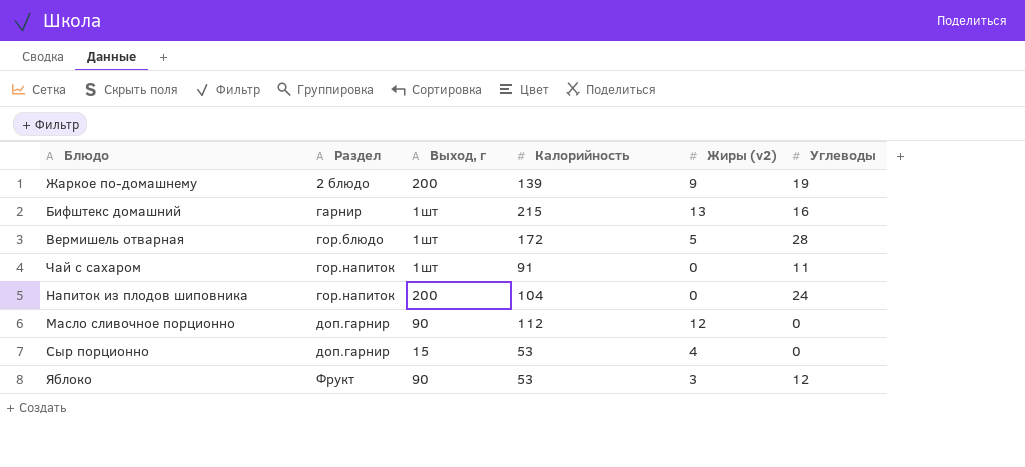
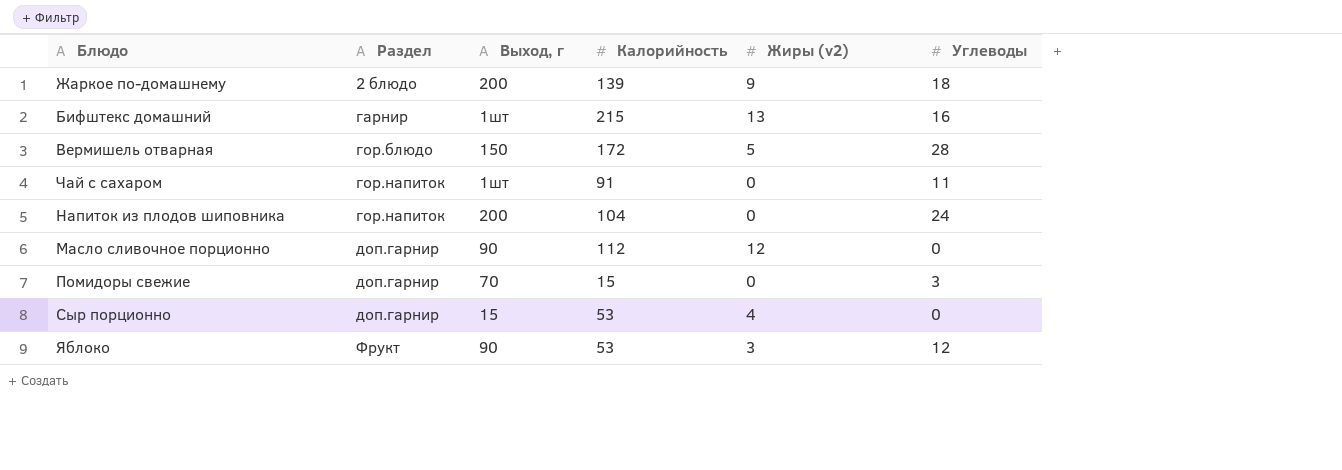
Жаркое по-домашнему | Углеводы: 19 -> 18
Вермишель отварная | Выход, г: 1шт -> 150
row Помидоры свежие: none -> доп.гарнир | 70 | 15 | 0 | 3

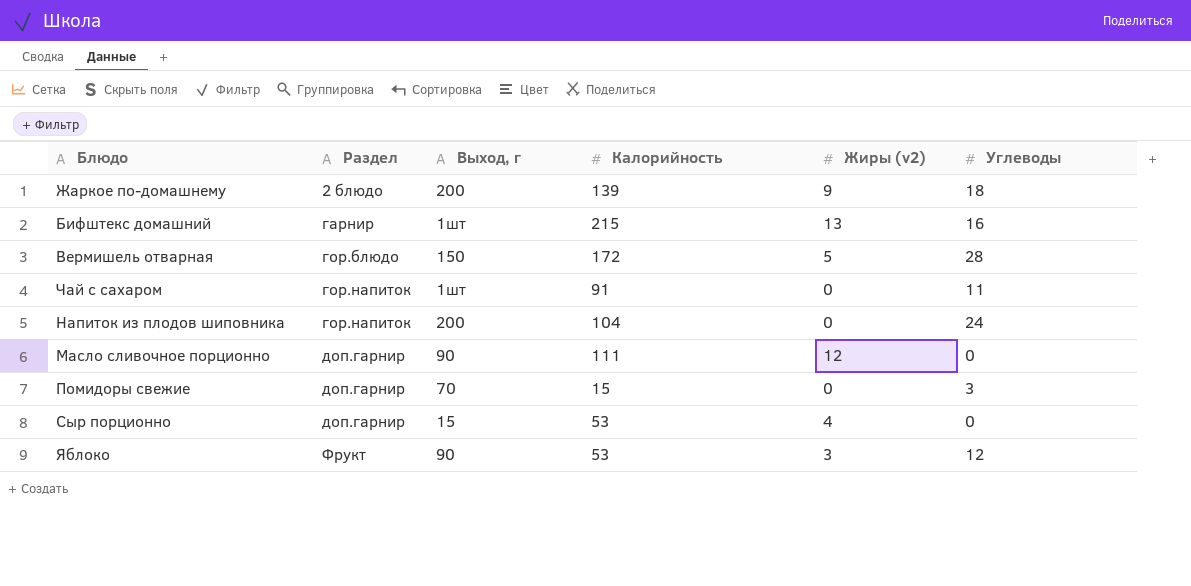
Масло сливочное порционно | Калорийность: 112 -> 111

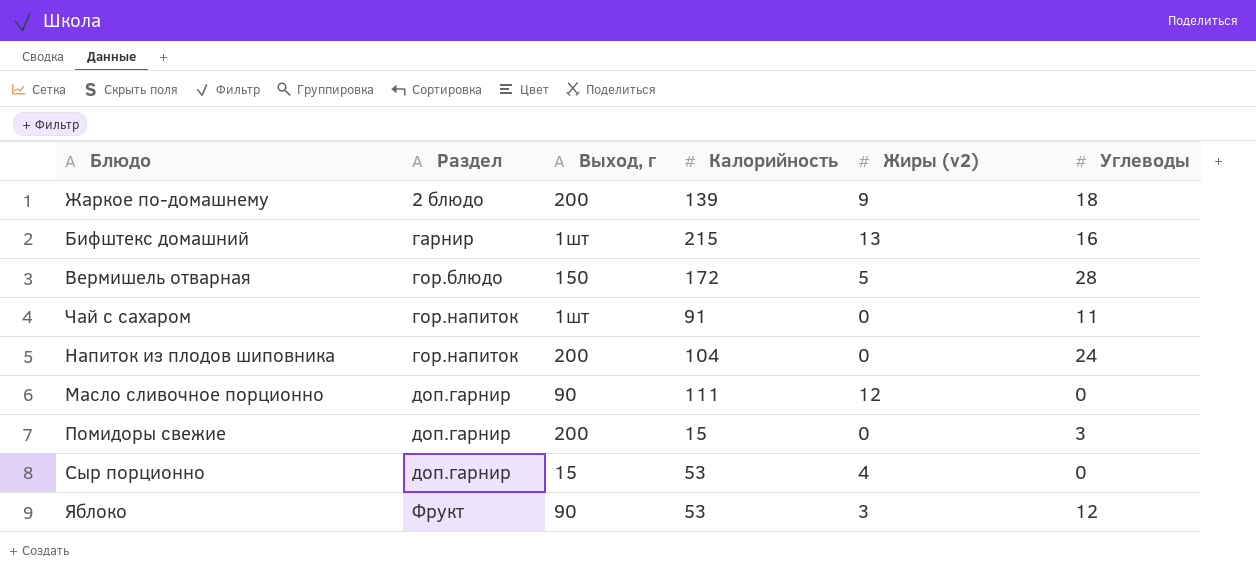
Помидоры свежие | Выход, г: 70 -> 200

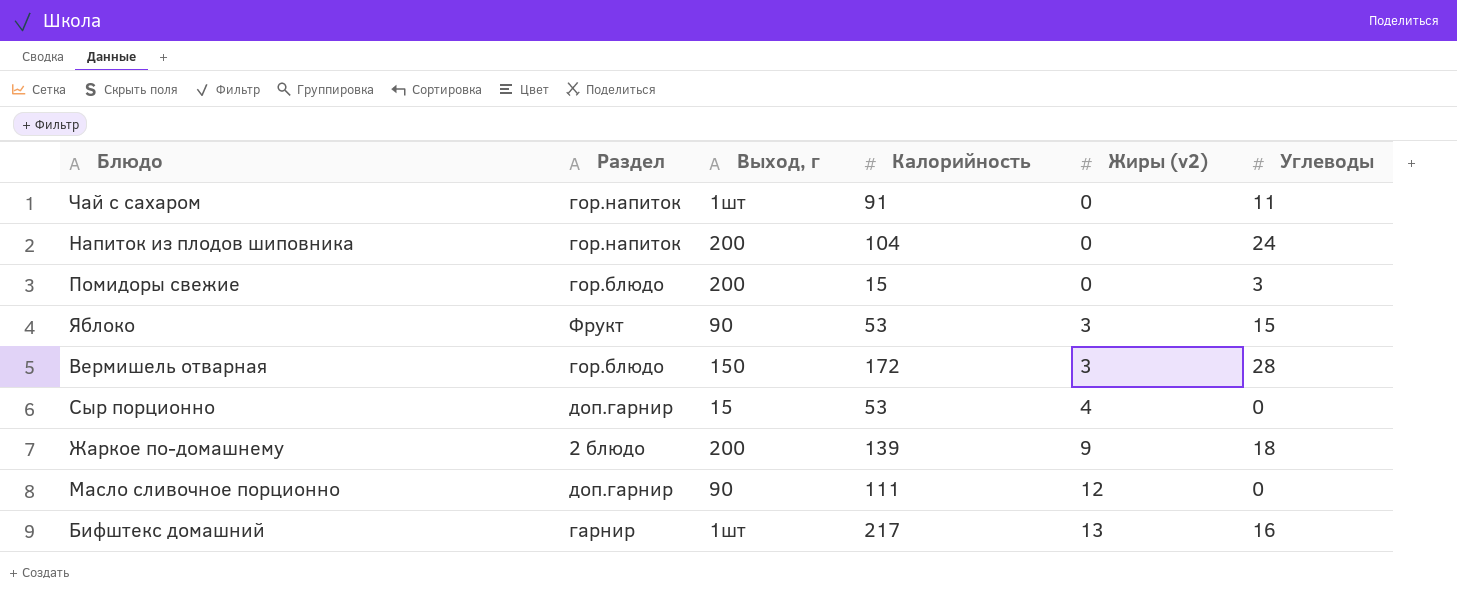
row order: Раздел ascending -> Жиры (v2) ascending
Помидоры свежие | Раздел: доп.гарнир -> гор.блюдо
Яблоко | Углеводы: 12 -> 15
Вермишель отварная | Жиры (v2): 5 -> 3
Бифштекс домашний | Калорийность: 215 -> 217

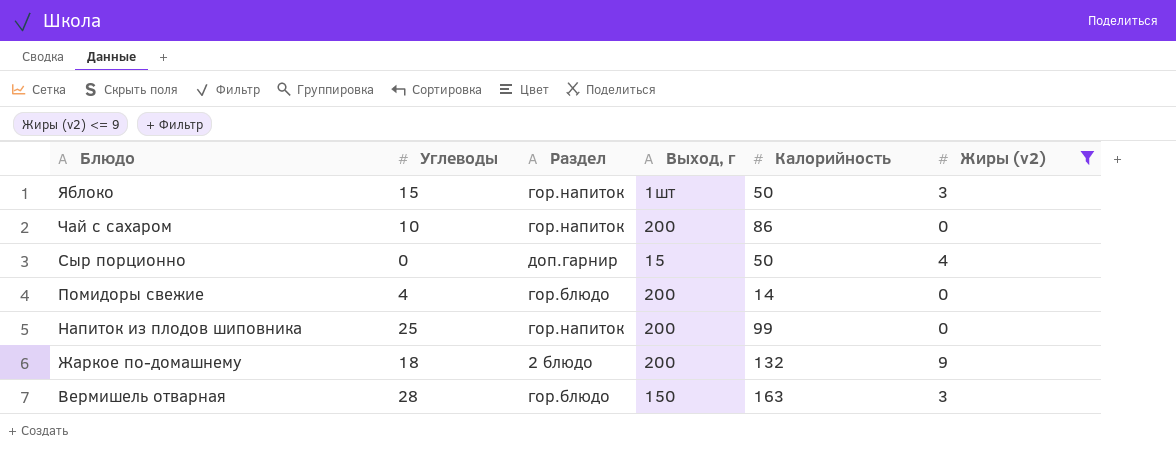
filter: none -> Жиры (v2) <= 9
row order: Жиры (v2) ascending -> Блюдо descending
column Углеводы | position: 6 -> 2
Яблоко | Раздел: Фрукт -> гор.напиток
Яблоко | Выход, г: 90 -> 1шт
Яблоко | Калорийность: 53 -> 50
Чай с сахаром | Углеводы: 11 -> 10
Чай с сахаром | Выход, г: 1шт -> 200
Чай с сахаром | Калорийность: 91 -> 86
Сыр порционно | Калорийность: 53 -> 50
Помидоры свежие | Углеводы: 3 -> 4
Помидоры свежие | Калорийность: 15 -> 14
Напиток из плодов шиповника | Углеводы: 24 -> 25
Напиток из плодов шиповника | Калорийность: 104 -> 99
Жаркое по-домашнему | Калорийность: 139 -> 132
Вермишель отварная | Калорийность: 172 -> 163

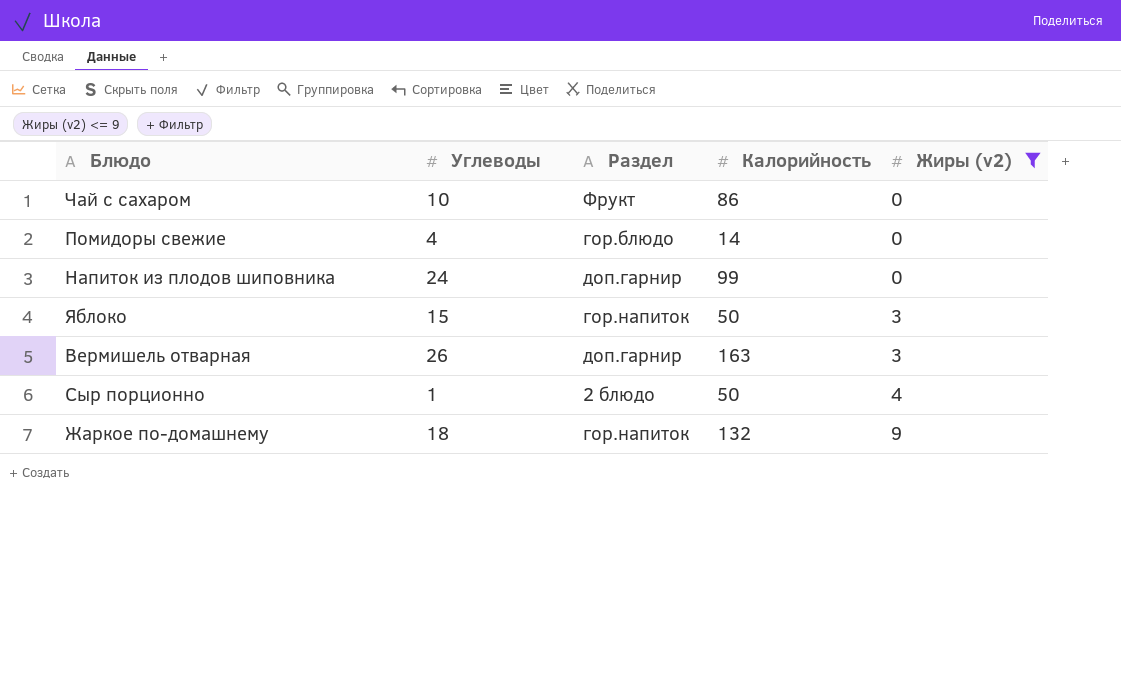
row order: Блюдо descending -> Жиры (v2) ascending
column Выход, г | position: 4 -> none
Чай с сахаром | Раздел: гор.напиток -> Фрукт
Напиток из плодов шиповника | Углеводы: 25 -> 24
Напиток из плодов шиповника | Раздел: гор.напиток -> доп.гарнир
Вермишель отварная | Углеводы: 28 -> 26
Вермишель отварная | Раздел: гор.блюдо -> доп.гарнир
Сыр порционно | Углеводы: 0 -> 1
Сыр порционно | Раздел: доп.гарнир -> 2 блюдо
Жаркое по-домашнему | Раздел: 2 блюдо -> гор.напиток

